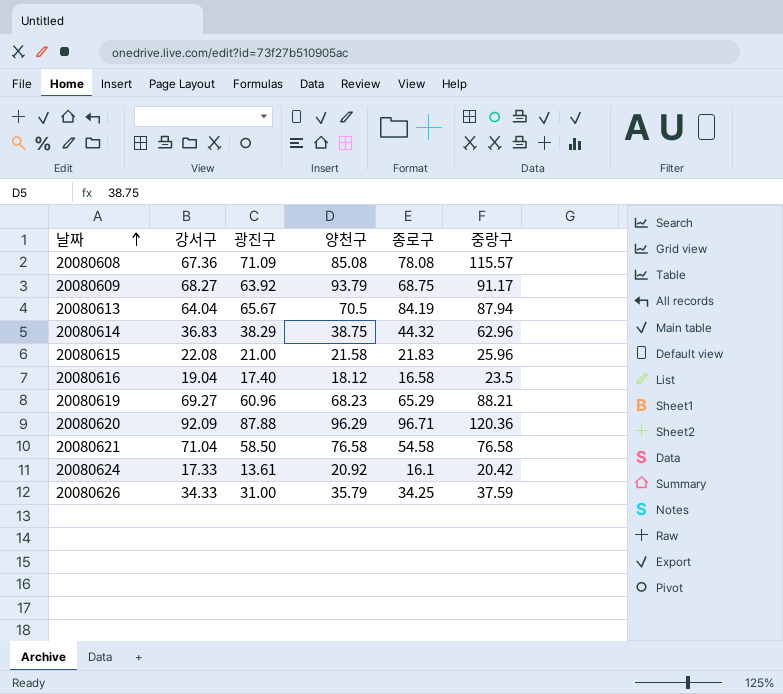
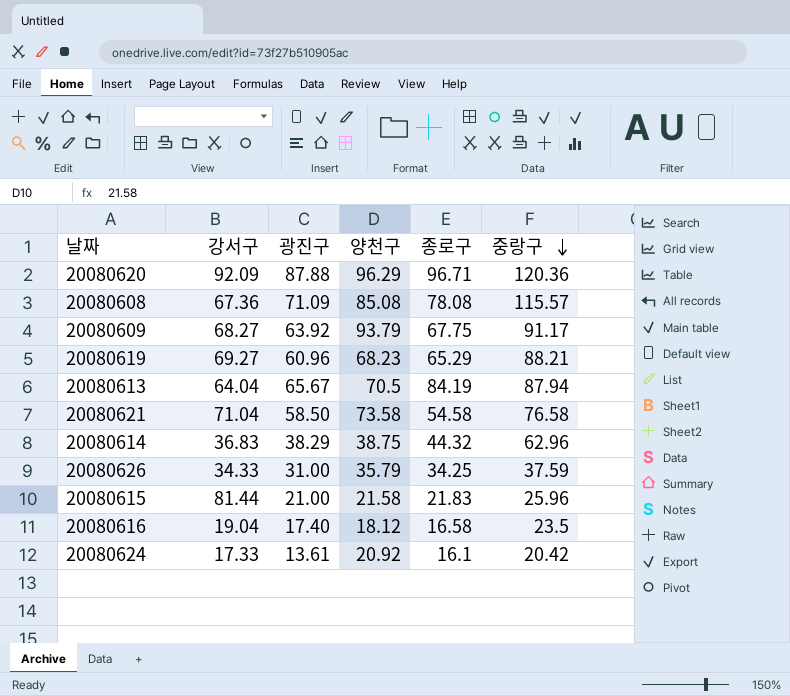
row order: 날짜 ascending -> 중랑구 descending
20080609 | 종로구: 68.75 -> 67.75
20080621 | 양천구: 76.58 -> 73.58
20080615 | 강서구: 22.08 -> 81.44

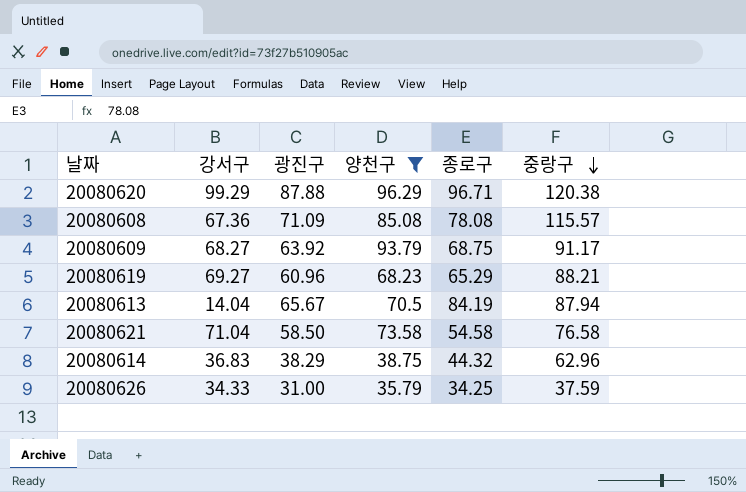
filter: none -> 양천구 >= 35.79
20080620 | 강서구: 92.09 -> 99.29
20080620 | 중랑구: 120.36 -> 120.38
20080609 | 종로구: 67.75 -> 68.75
20080613 | 강서구: 64.04 -> 14.04

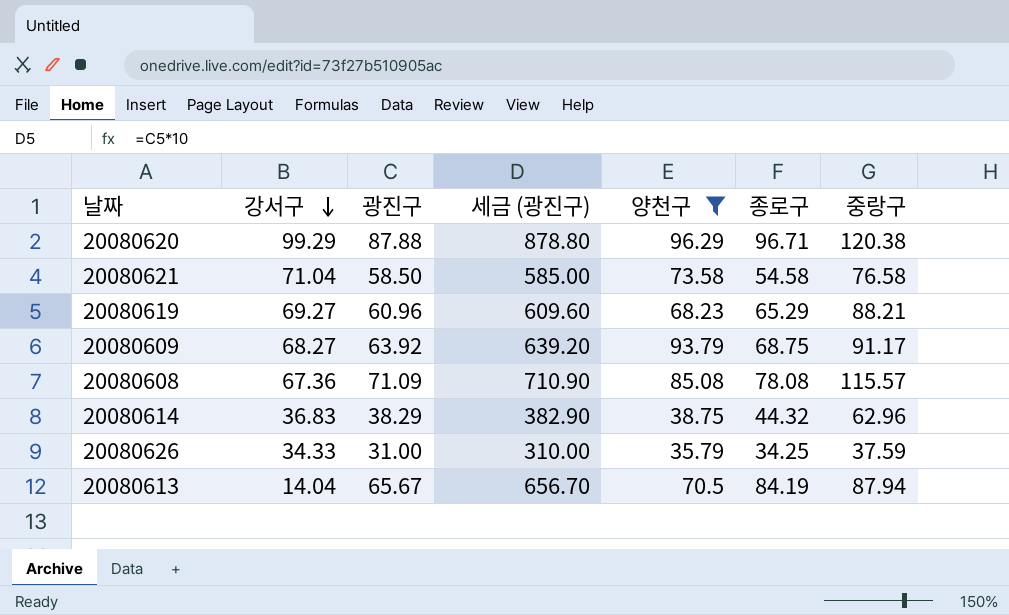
row order: 중랑구 descending -> 강서구 descending
column 세금 (광진구) | formula: none -> [광진구] * 10

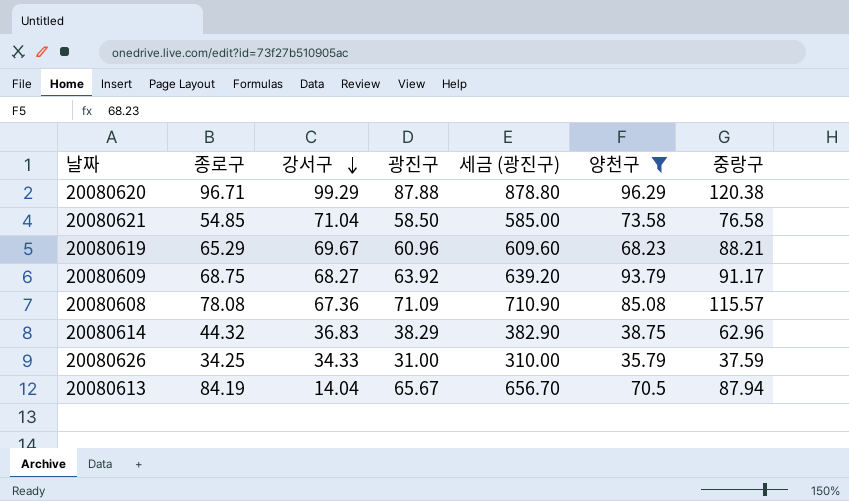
column 종로구 | position: 6 -> 2
20080621 | 종로구: 54.58 -> 54.85
20080619 | 강서구: 69.27 -> 69.67

